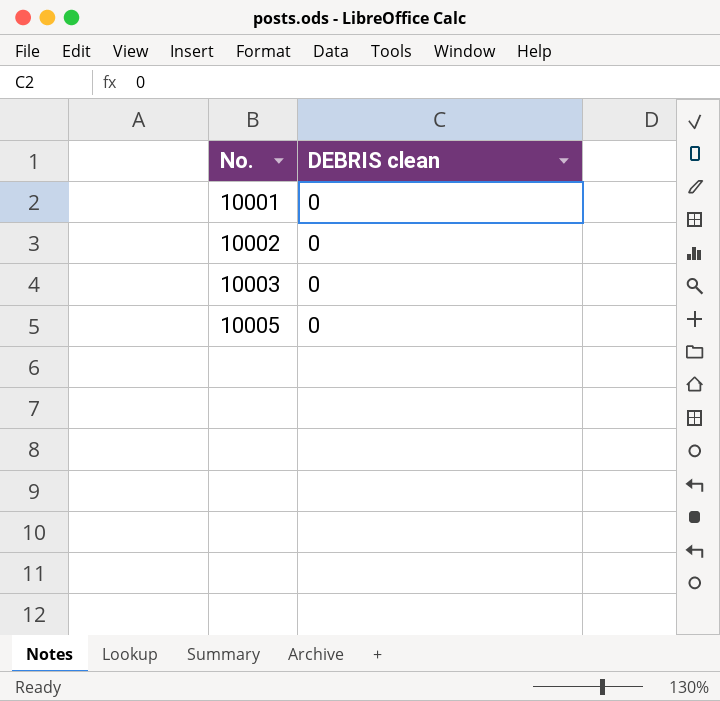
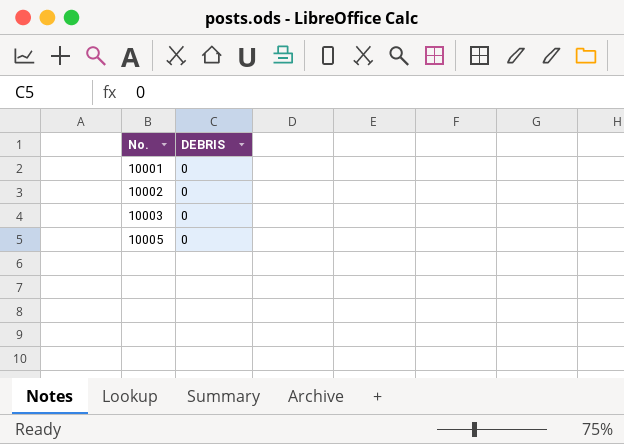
column name: DEBRIS clean -> DEBRIS

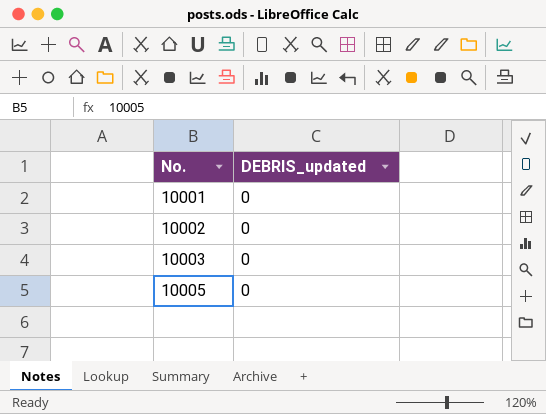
column name: DEBRIS -> DEBRIS_updated

